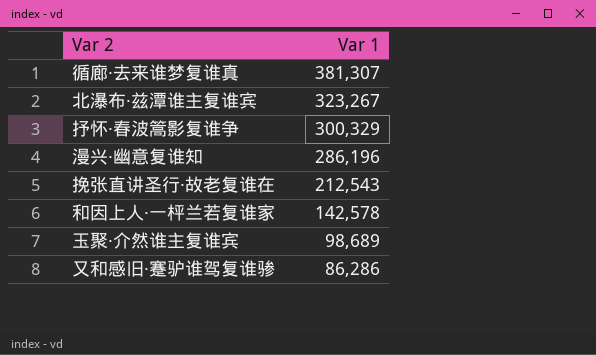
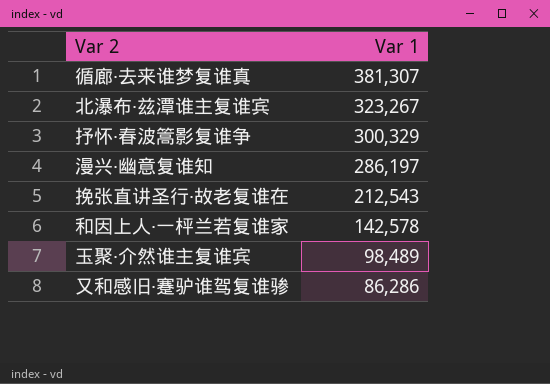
漫兴·幽意复谁知 | Var 1: 286,196 -> 286,197
玉聚·介然谁主复谁宾 | Var 1: 98,689 -> 98,489

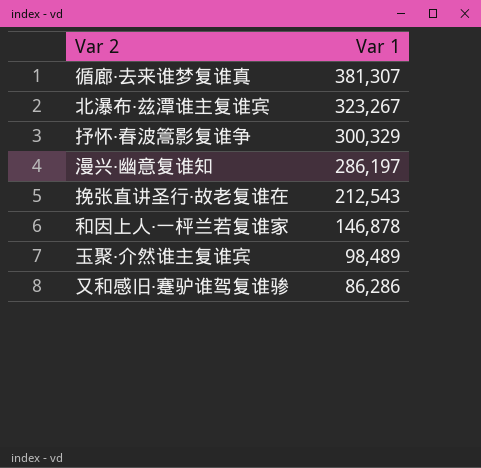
和因上人·一枰兰若复谁家 | Var 1: 142,578 -> 146,878

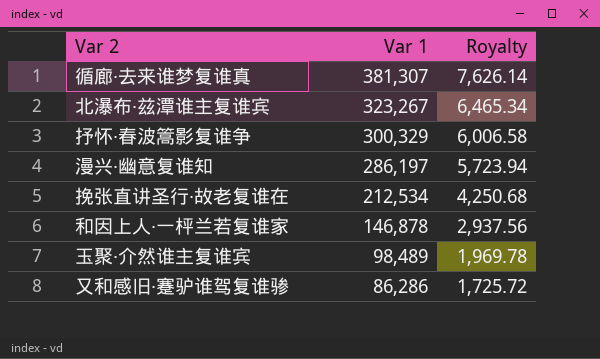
column Royalty | formula: none -> [Var 1] * 0.02
挽张直讲圣行·故老复谁在 | Var 1: 212,543 -> 212,534

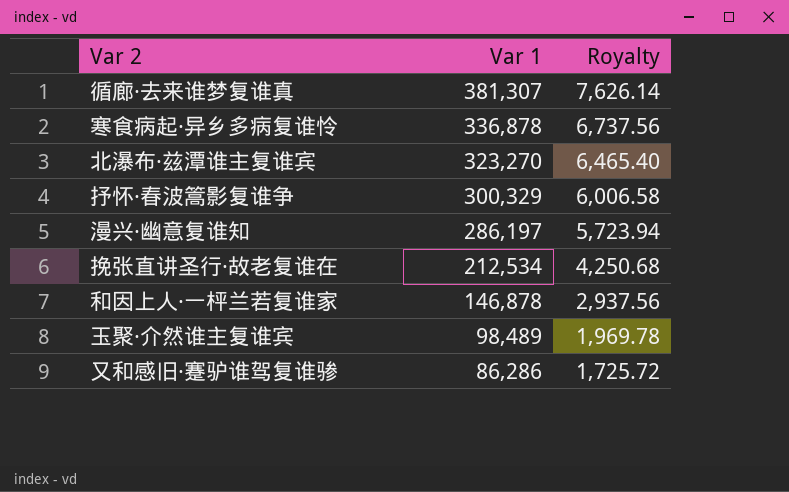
row 寒食病起·异乡多病复谁怜: none -> 336,878 | 6,737.56
北瀑布·兹潭谁主复谁宾 | Var 1: 323,267 -> 323,270
北瀑布·兹潭谁主复谁宾 | Royalty: 6,465.34 -> 6,465.40

